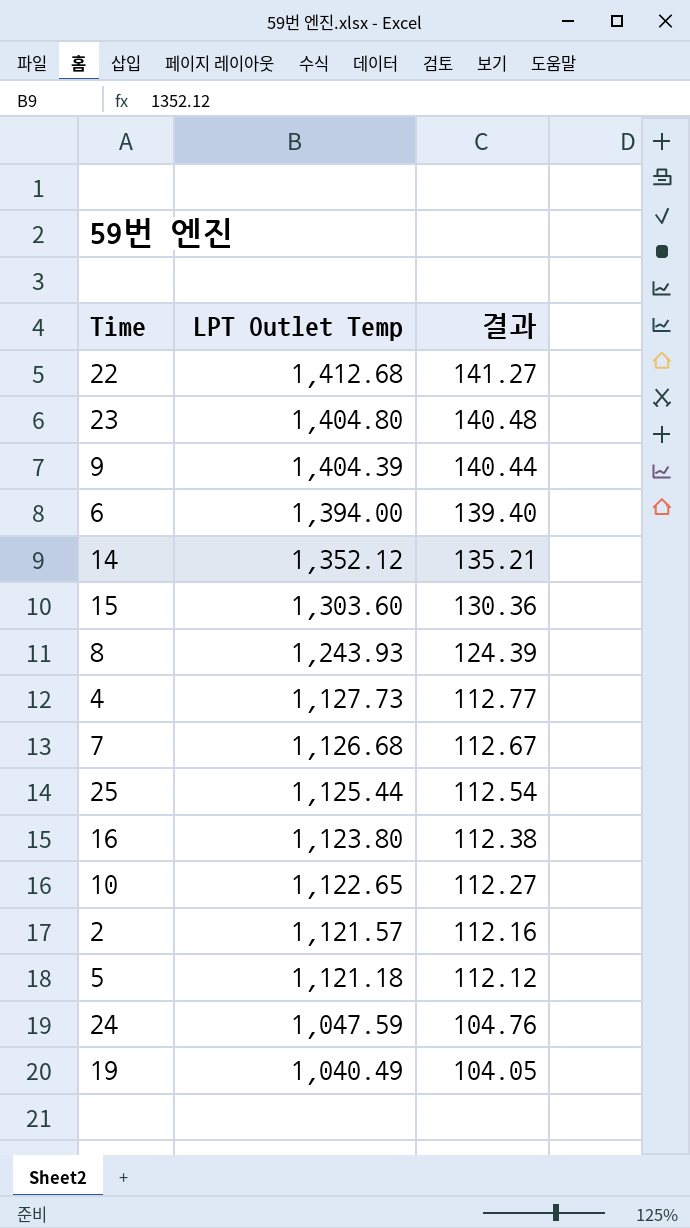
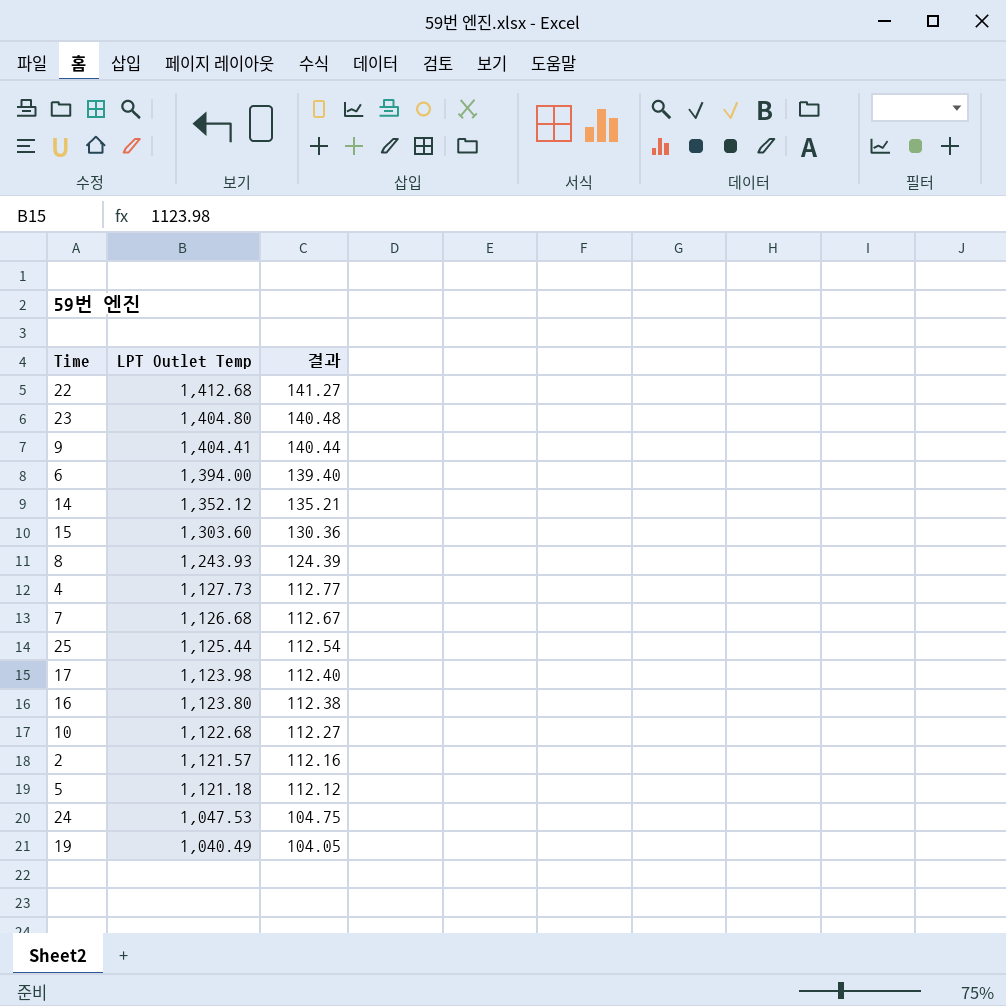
9 | LPT Outlet Temp: 1,404.39 -> 1,404.41
row 17: none -> 1,123.98 | 112.40
10 | LPT Outlet Temp: 1,122.65 -> 1,122.68
24 | LPT Outlet Temp: 1,047.59 -> 1,047.53
24 | 결과: 104.76 -> 104.75

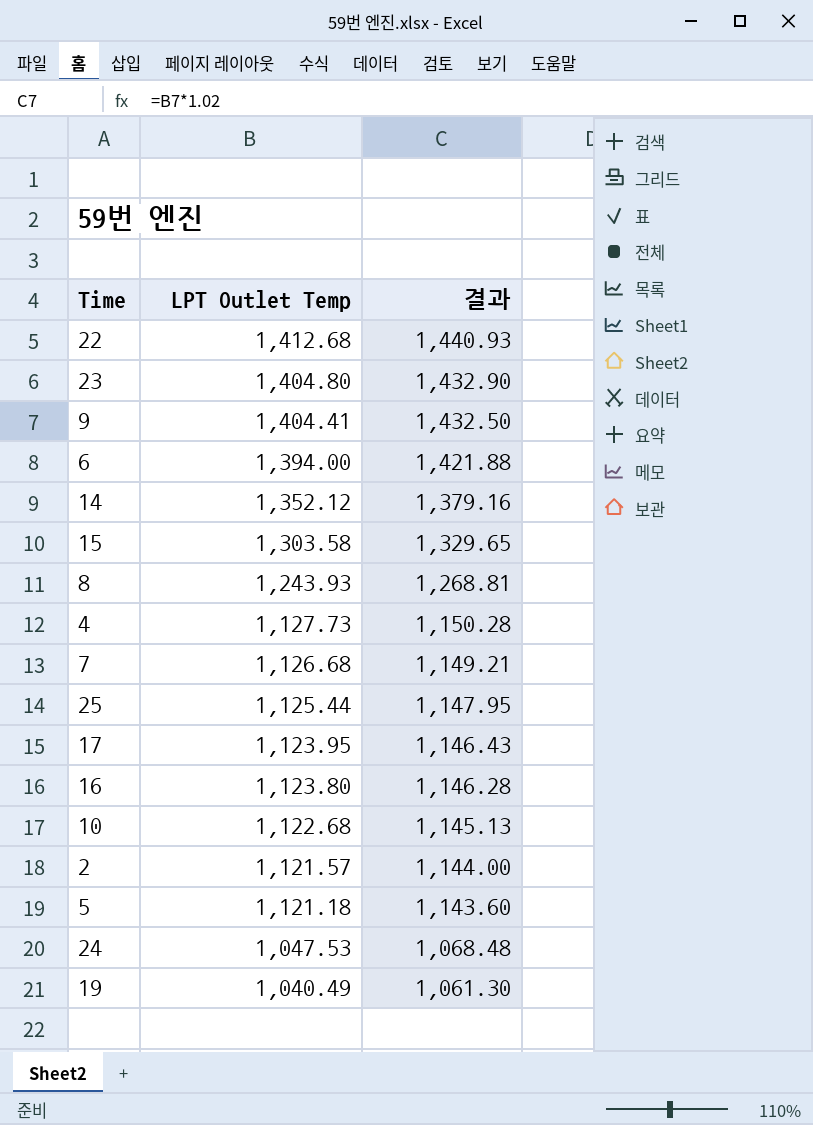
column 결과 | formula: [LPT Outlet Temp] * 0.1 -> [LPT Outlet Temp] * 1.02
15 | LPT Outlet Temp: 1,303.60 -> 1,303.58
17 | LPT Outlet Temp: 1,123.98 -> 1,123.95

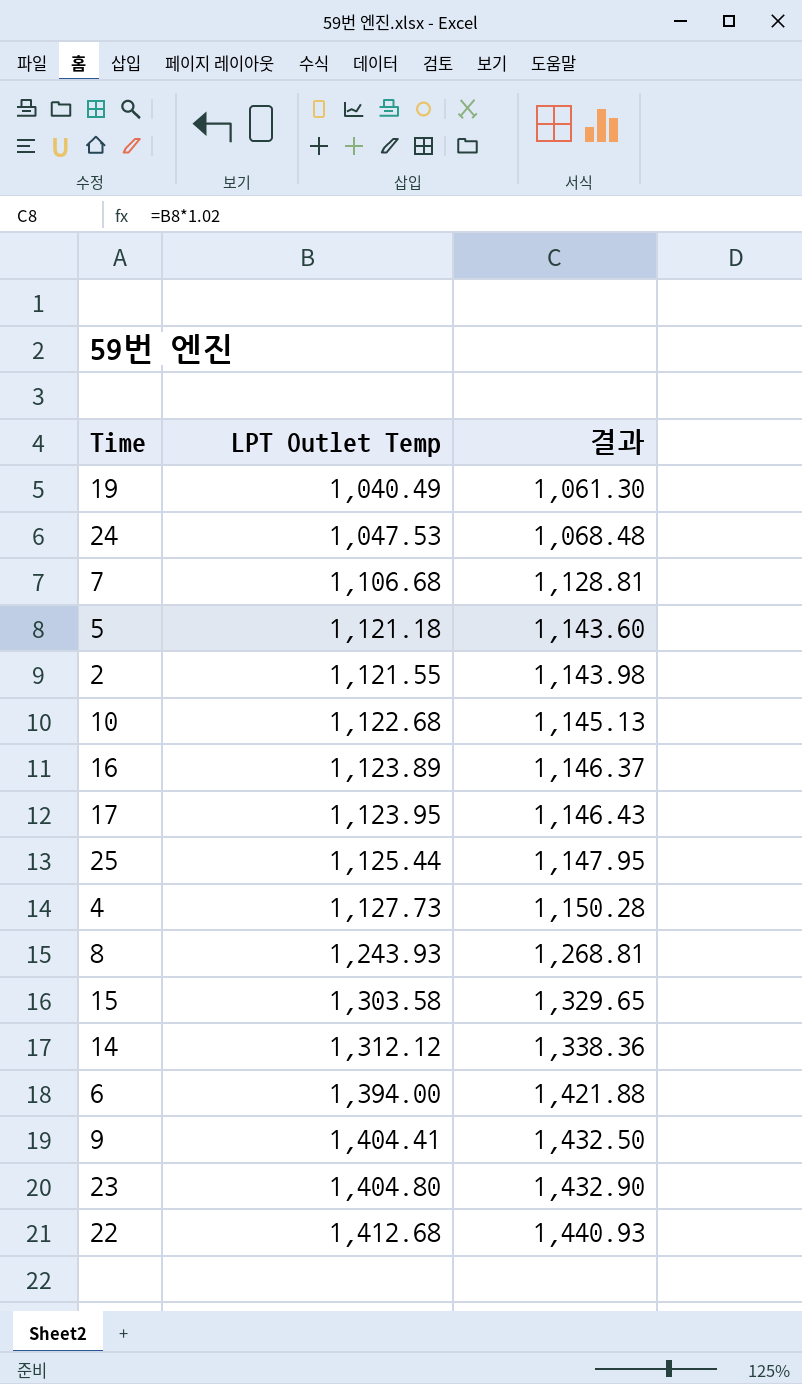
row order: LPT Outlet Temp descending -> LPT Outlet Temp ascending
7 | LPT Outlet Temp: 1,126.68 -> 1,106.68
7 | 결과: 1,149.21 -> 1,128.81
2 | LPT Outlet Temp: 1,121.57 -> 1,121.55
2 | 결과: 1,144.00 -> 1,143.98
16 | LPT Outlet Temp: 1,123.80 -> 1,123.89
16 | 결과: 1,146.28 -> 1,146.37
14 | LPT Outlet Temp: 1,352.12 -> 1,312.12
14 | 결과: 1,379.16 -> 1,338.36

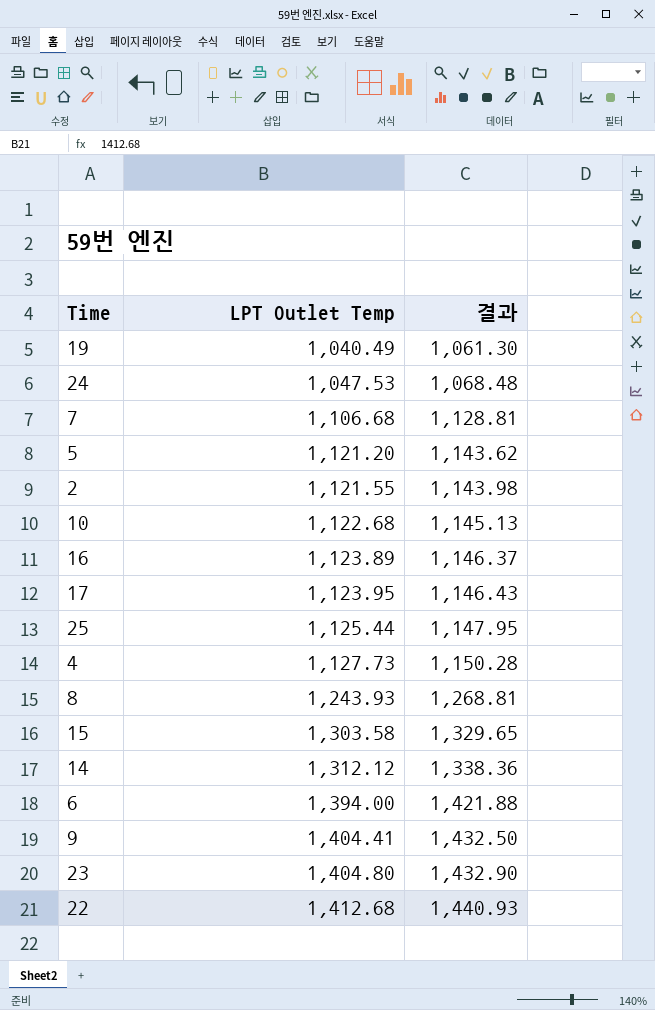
5 | LPT Outlet Temp: 1,121.18 -> 1,121.20
5 | 결과: 1,143.60 -> 1,143.62

